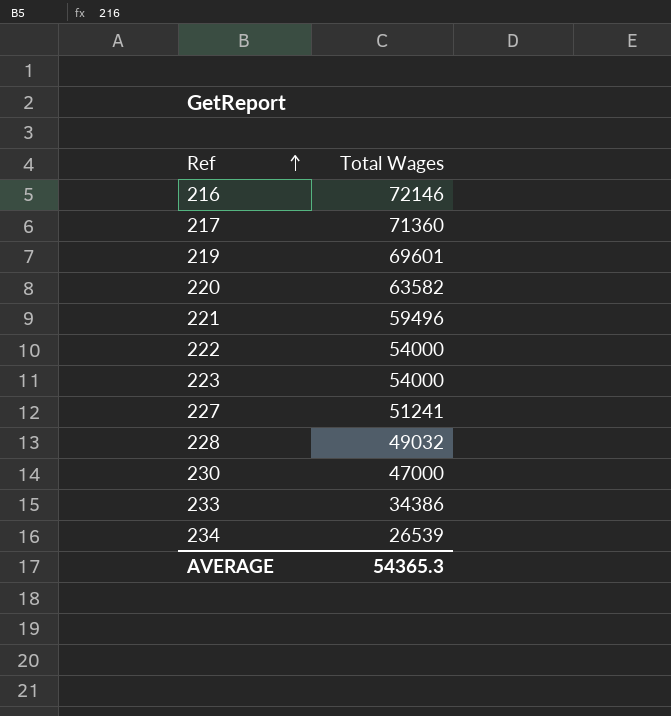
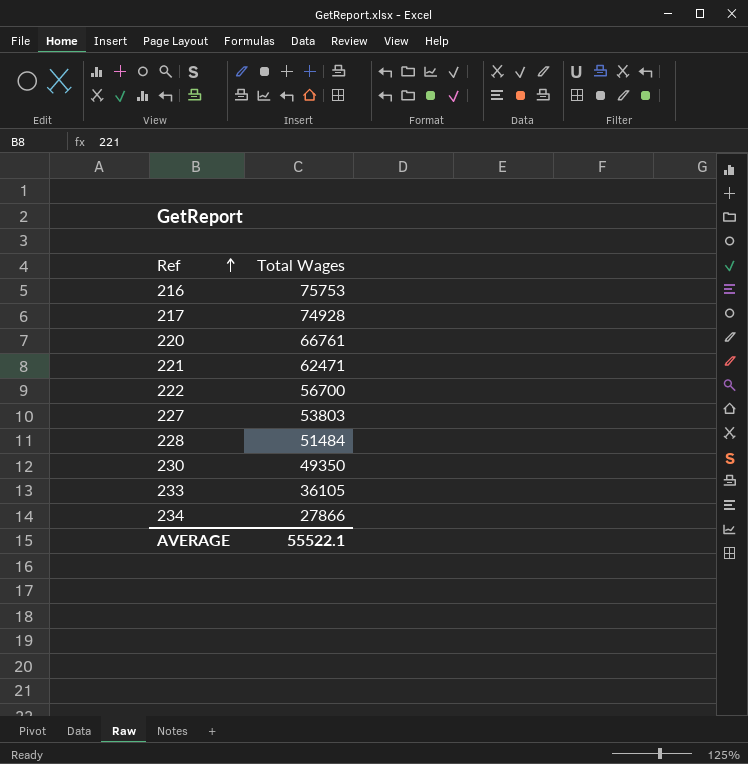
row 219: 69601 -> none
row 223: 54000 -> none
216 | Total Wages: 72146 -> 75753
217 | Total Wages: 71360 -> 74928
220 | Total Wages: 63582 -> 66761
221 | Total Wages: 59496 -> 62471
222 | Total Wages: 54000 -> 56700
227 | Total Wages: 51241 -> 53803
228 | Total Wages: 49032 -> 51484
230 | Total Wages: 47000 -> 49350
233 | Total Wages: 34386 -> 36105
234 | Total Wages: 26539 -> 27866
AVERAGE | Total Wages: 54365.3 -> 55522.1

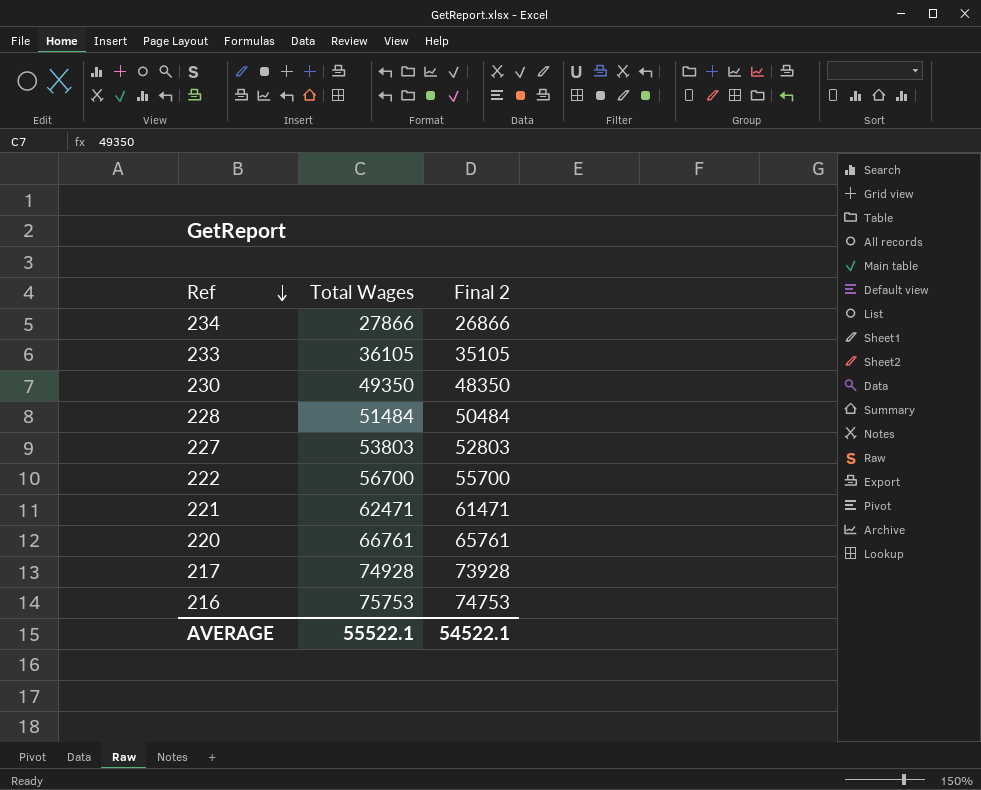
row order: Ref ascending -> Ref descending
column Final 2 | formula: none -> [Total Wages] - 1000

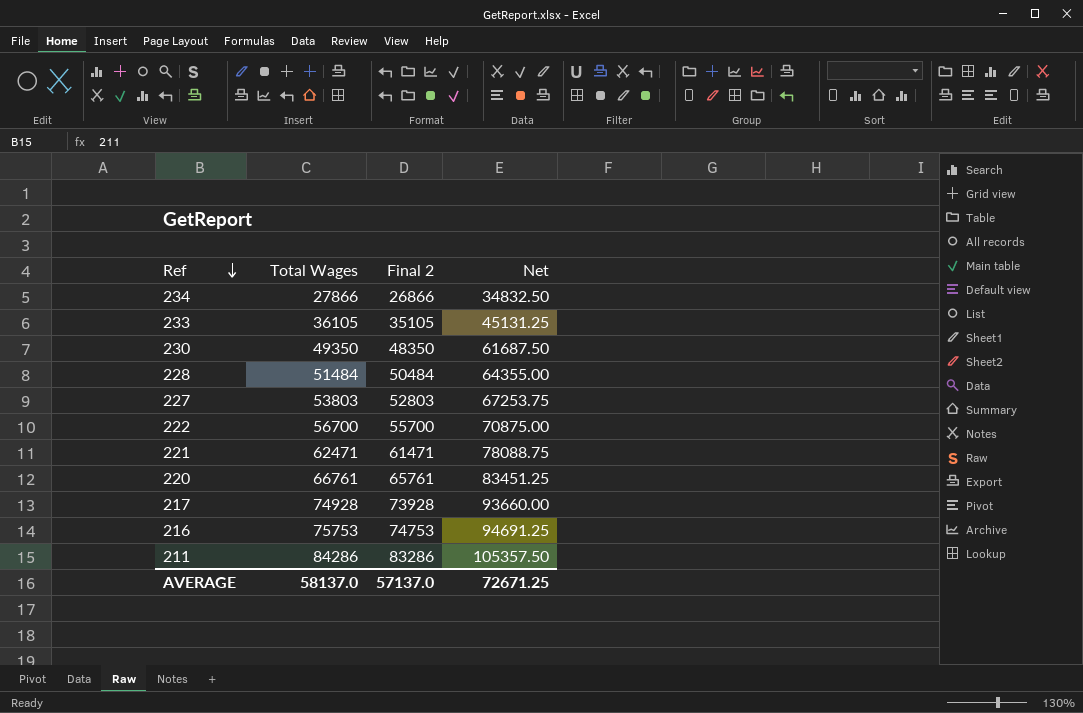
column Net | formula: none -> [Total Wages] * 1.25
row 211: none -> 84286 | 83286 | 105357.50
AVERAGE | Total Wages: 55522.1 -> 58137.0
AVERAGE | Final 2: 54522.1 -> 57137.0

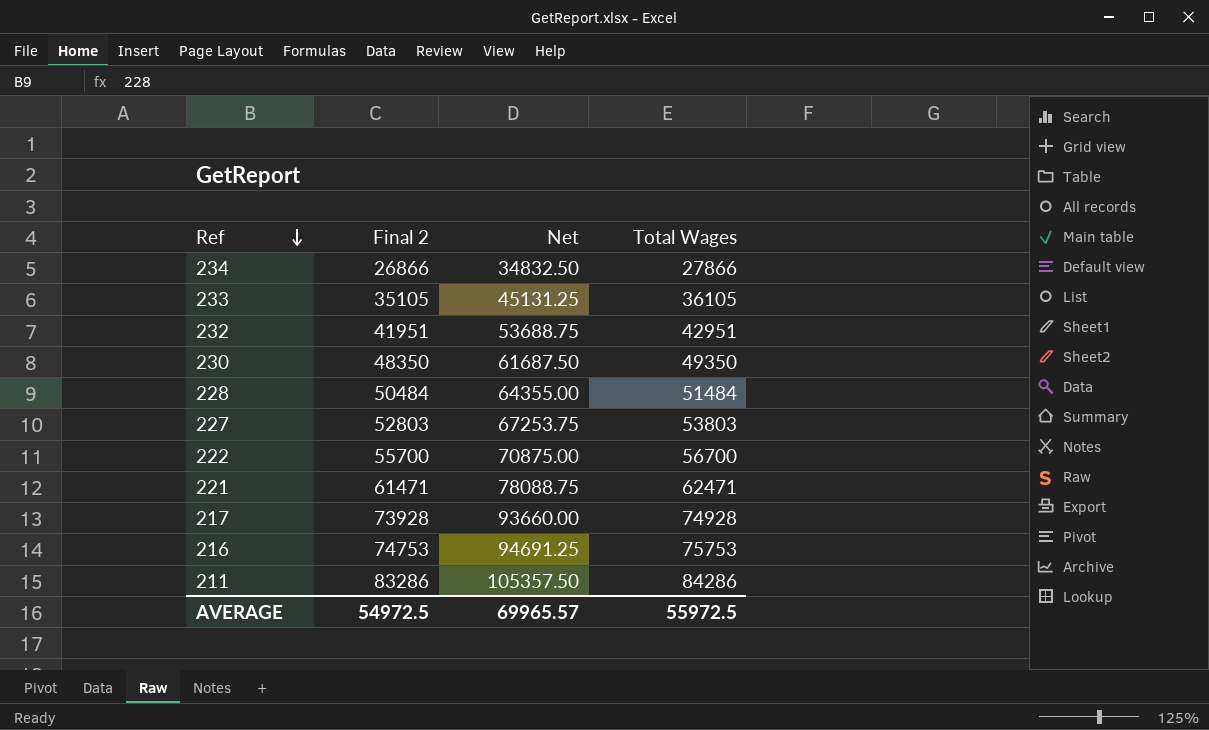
column Total Wages | position: 2 -> 4
row 220: 66761 | 65761 | 83451.25 -> none
row 232: none -> 41951 | 53688.75 | 42951
AVERAGE | Final 2: 57137.0 -> 54972.5
AVERAGE | Net: 72671.25 -> 69965.57
AVERAGE | Total Wages: 58137.0 -> 55972.5

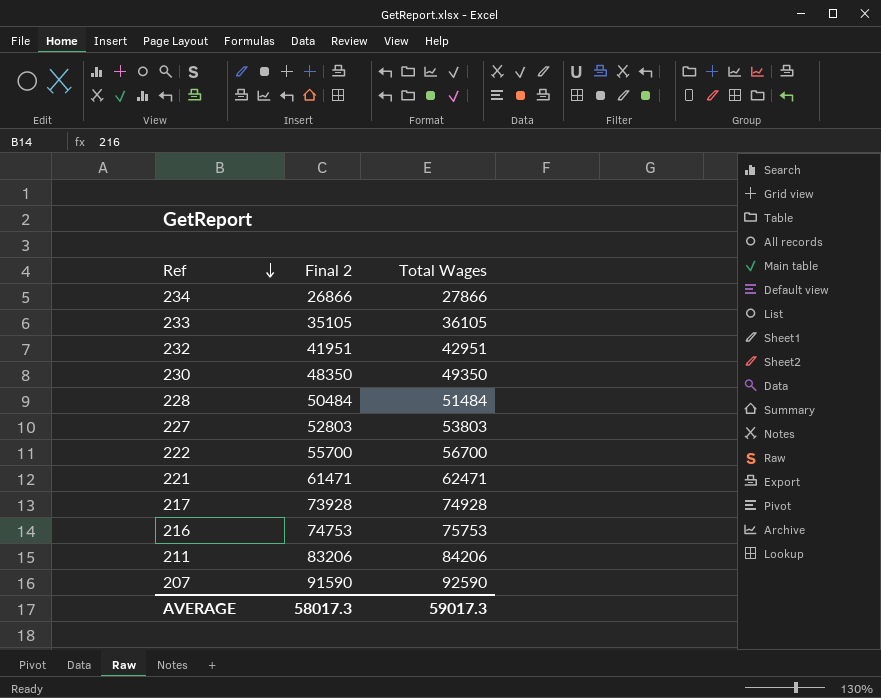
column Net | formula: [Total Wages] * 1.25 -> none
211 | Final 2: 83286 -> 83206
211 | Total Wages: 84286 -> 84206
row 207: none -> 91590 | 92590
AVERAGE | Final 2: 54972.5 -> 58017.3
AVERAGE | Total Wages: 55972.5 -> 59017.3

